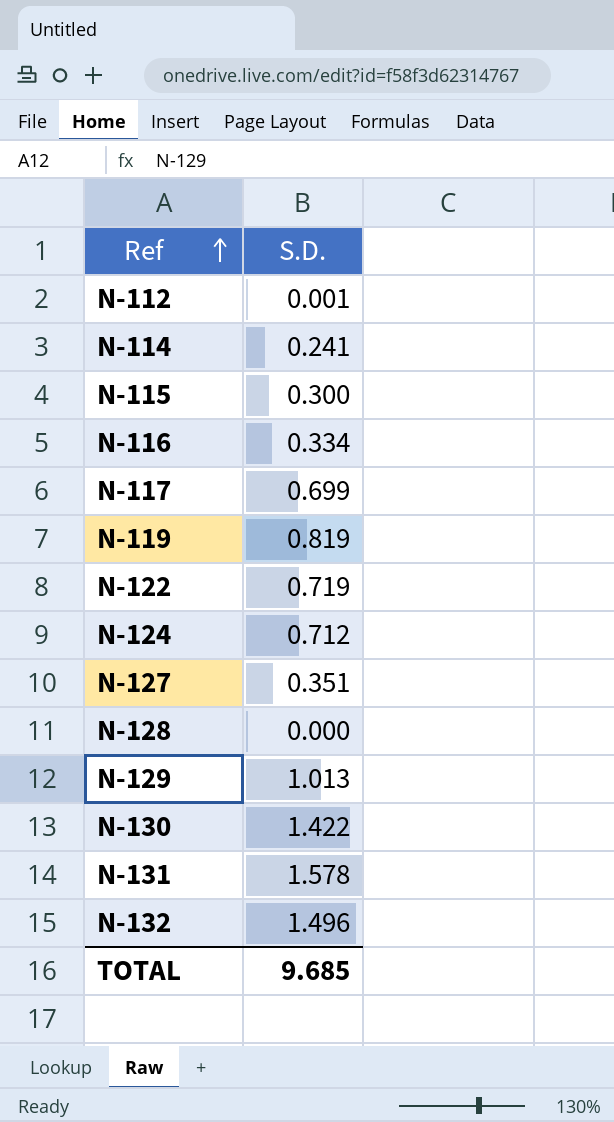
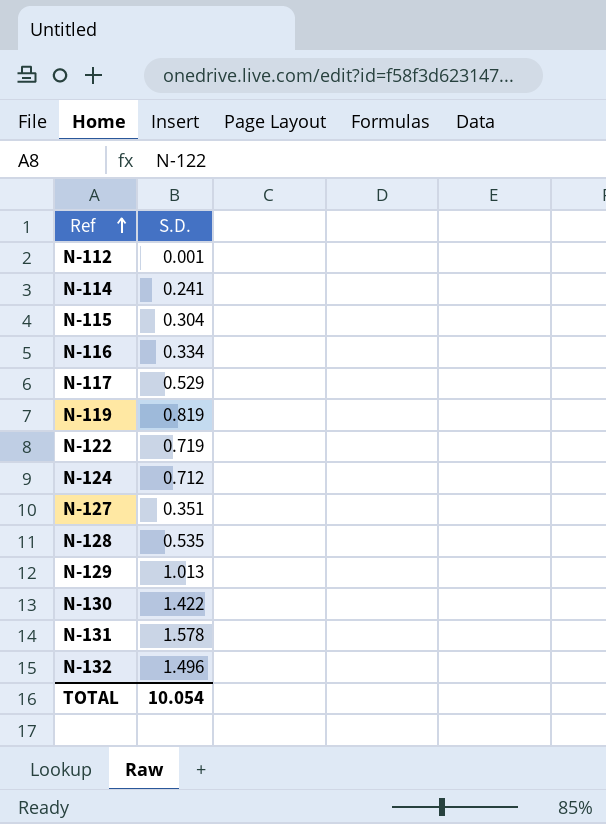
N-115 | S.D.: 0.300 -> 0.304
N-117 | S.D.: 0.699 -> 0.529
N-128 | S.D.: 0.000 -> 0.535
TOTAL | S.D.: 9.685 -> 10.054

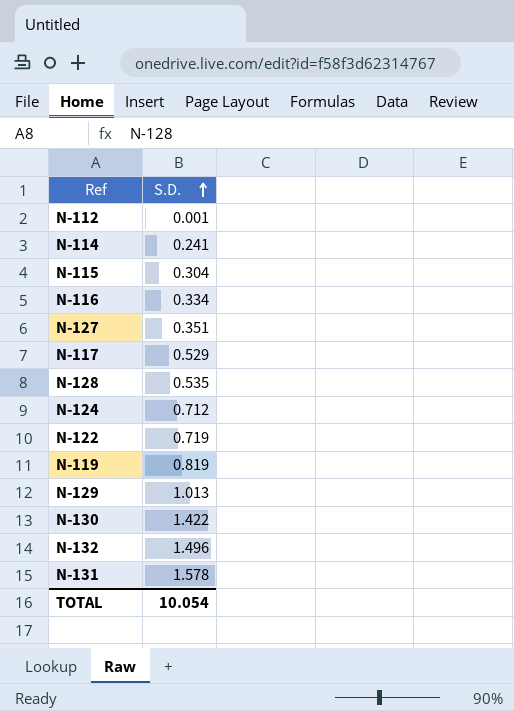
row order: Ref ascending -> S.D. ascending

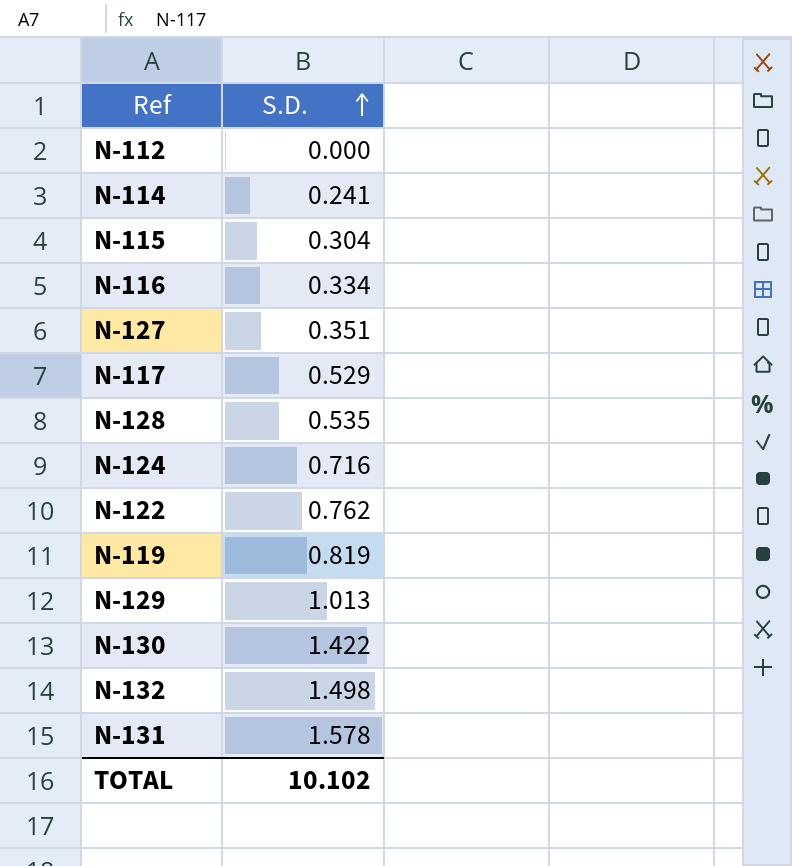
N-112 | S.D.: 0.001 -> 0.000
N-124 | S.D.: 0.712 -> 0.716
N-122 | S.D.: 0.719 -> 0.762
N-132 | S.D.: 1.496 -> 1.498
TOTAL | S.D.: 10.054 -> 10.102

